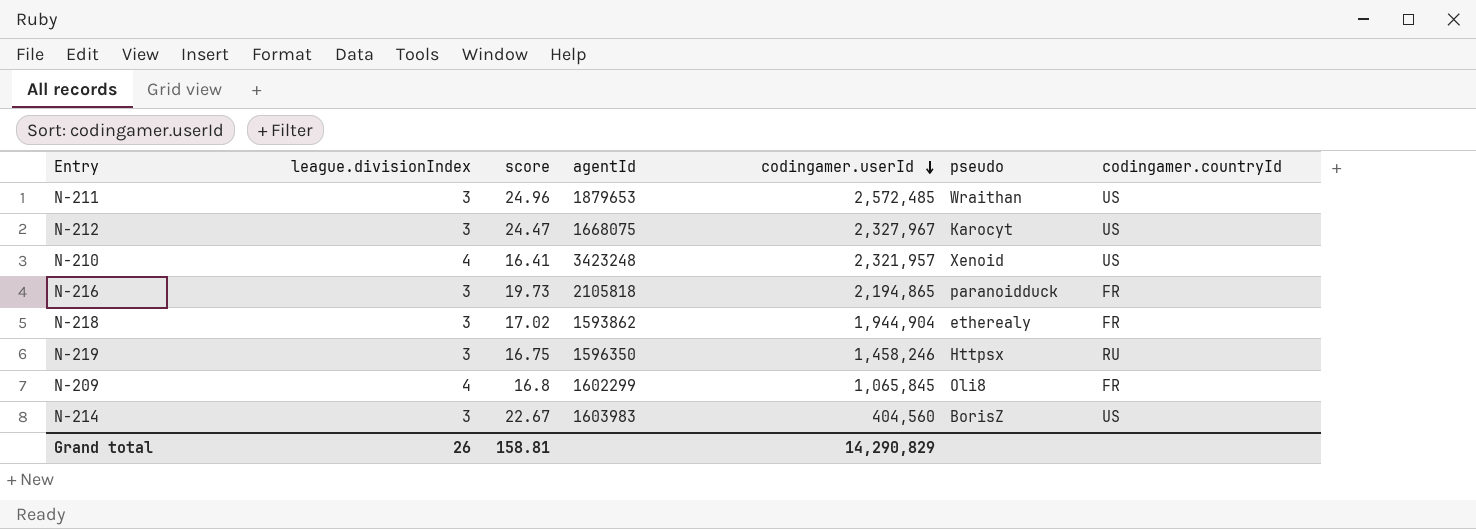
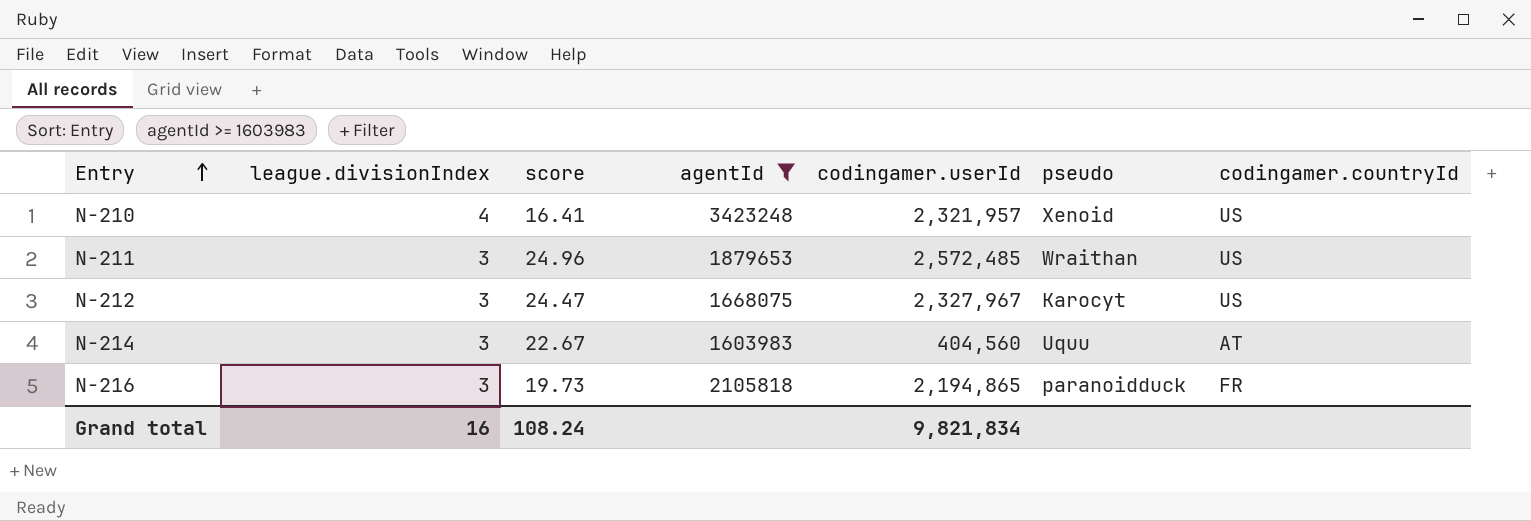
filter: none -> agentId >= 1603983
row order: codingamer.userId descending -> Entry ascending
N-214 | pseudo: BorisZ -> Uquu
N-214 | codingamer.countryId: US -> AT
Grand total | league.divisionIndex: 26 -> 16
Grand total | score: 158.81 -> 108.24
Grand total | codingamer.userId: 14,290,829 -> 9,821,834

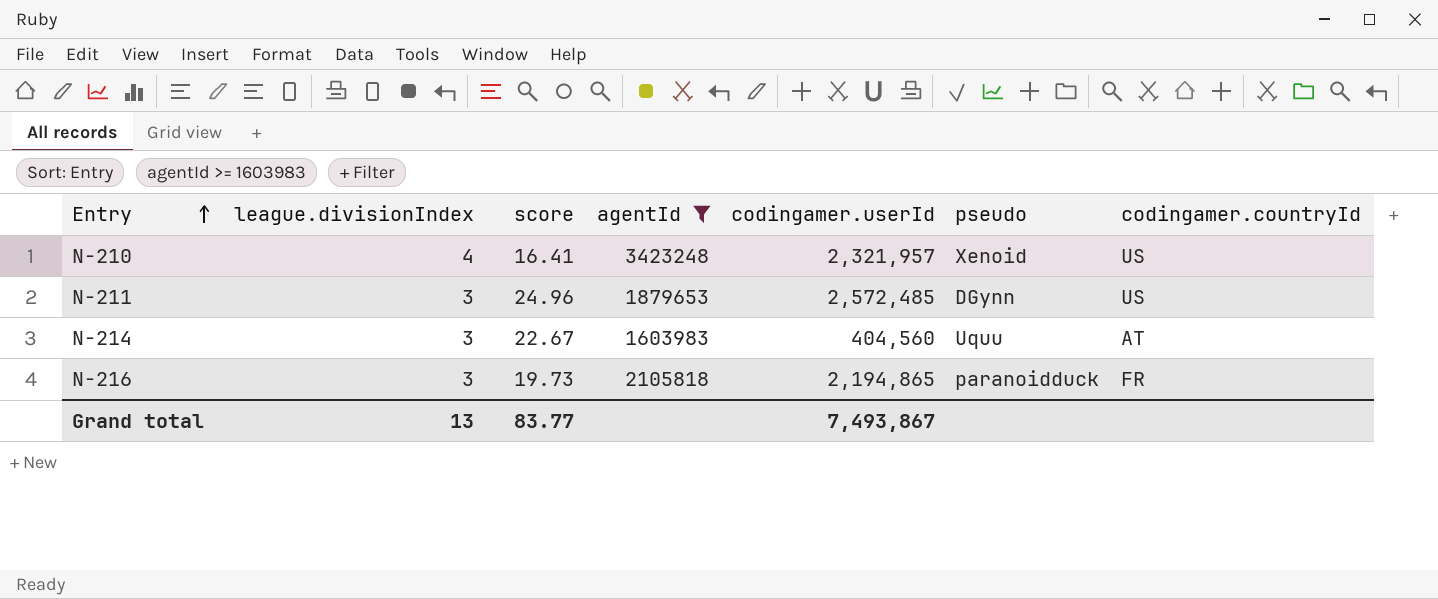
row N-212: 3 | 24.47 | 1668075 | 2,327,967 | Karocyt | US -> none
N-211 | pseudo: Wraithan -> DGynn
Grand total | league.divisionIndex: 16 -> 13
Grand total | score: 108.24 -> 83.77
Grand total | codingamer.userId: 9,821,834 -> 7,493,867

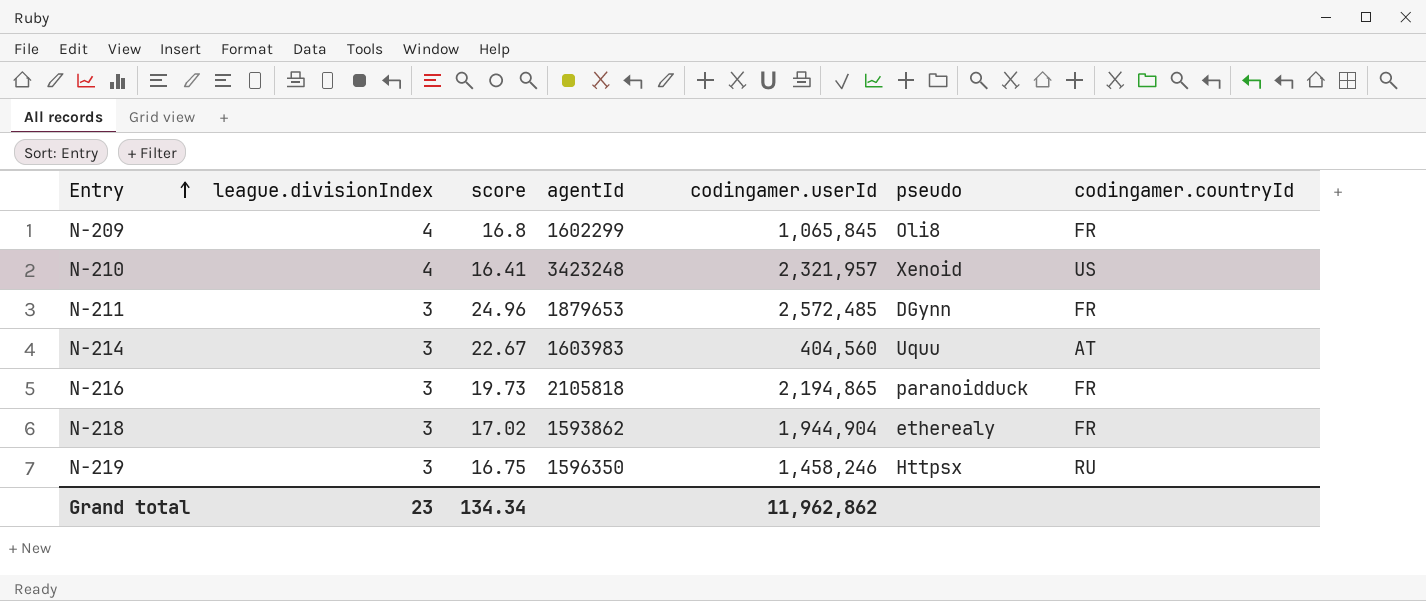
filter: agentId >= 1603983 -> none
N-211 | codingamer.countryId: US -> FR
Grand total | league.divisionIndex: 13 -> 23
Grand total | score: 83.77 -> 134.34
Grand total | codingamer.userId: 7,493,867 -> 11,962,862

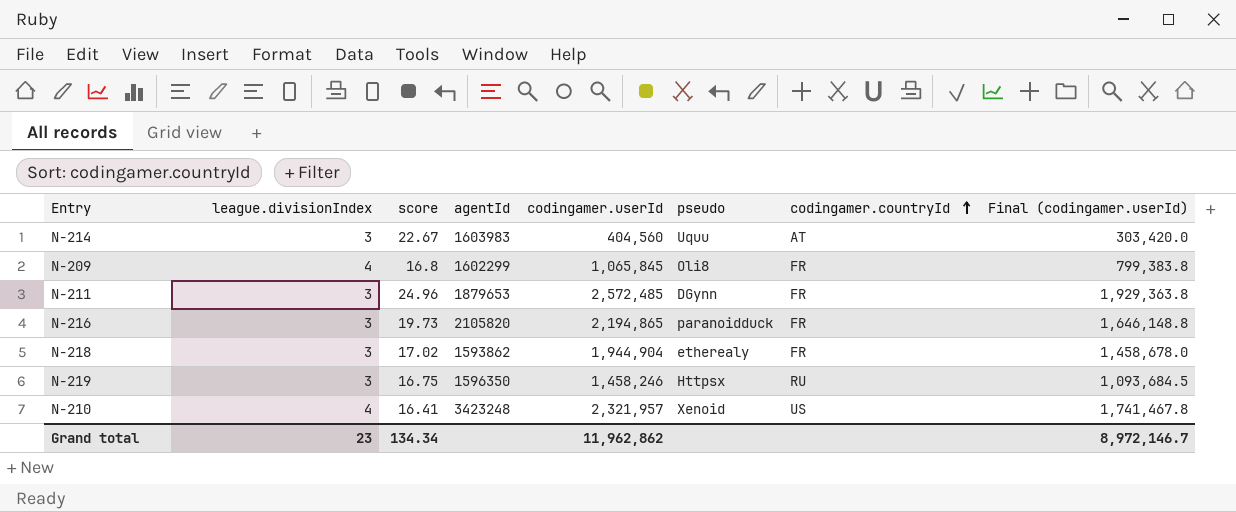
row order: Entry ascending -> codingamer.countryId ascending
column Final (codingamer.userId) | formula: none -> [codingamer.userId] * 0.75
N-216 | agentId: 2105818 -> 2105820

